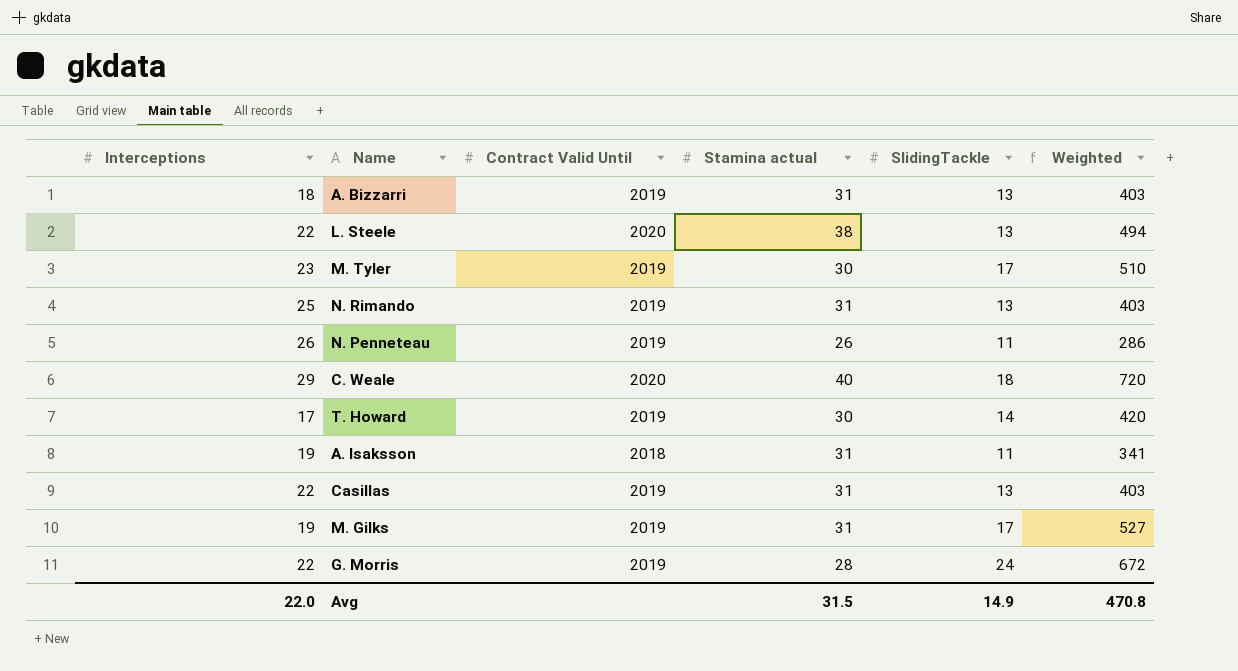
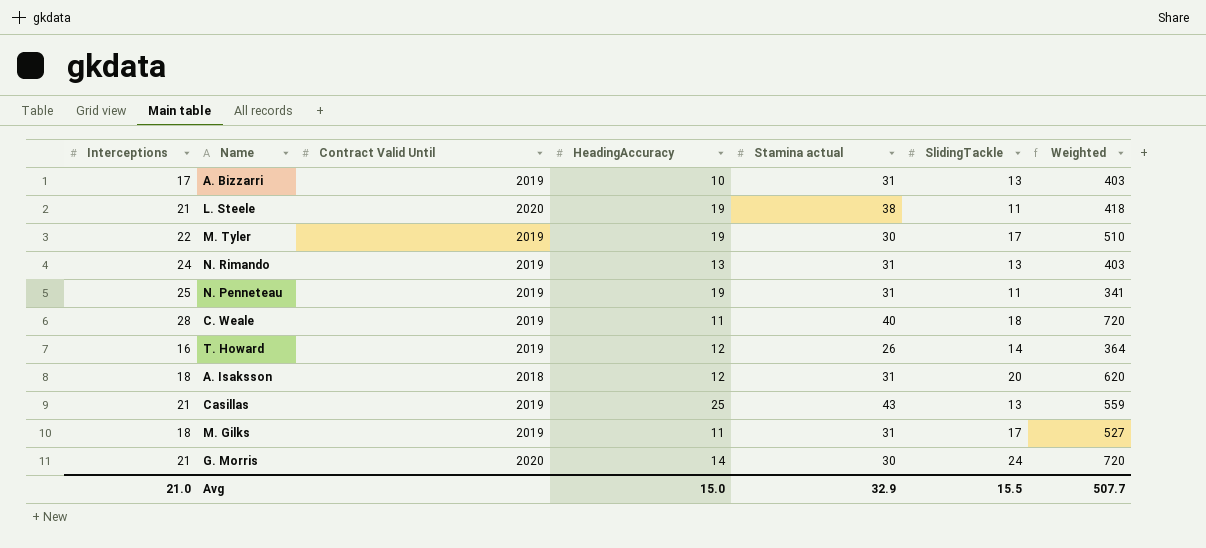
column HeadingAccuracy | position: none -> 4
A. Bizzarri | Interceptions: 18 -> 17
L. Steele | Interceptions: 22 -> 21
L. Steele | SlidingTackle: 13 -> 11
L. Steele | Weighted: 494 -> 418
M. Tyler | Interceptions: 23 -> 22
N. Rimando | Interceptions: 25 -> 24
N. Penneteau | Interceptions: 26 -> 25
N. Penneteau | Stamina actual: 26 -> 31
N. Penneteau | Weighted: 286 -> 341
C. Weale | Interceptions: 29 -> 28
C. Weale | Contract Valid Until: 2020 -> 2019
T. Howard | Interceptions: 17 -> 16
T. Howard | Stamina actual: 30 -> 26
T. Howard | Weighted: 420 -> 364
A. Isaksson | Interceptions: 19 -> 18
A. Isaksson | SlidingTackle: 11 -> 20
A. Isaksson | Weighted: 341 -> 620
Casillas | Interceptions: 22 -> 21
Casillas | Stamina actual: 31 -> 43
Casillas | Weighted: 403 -> 559
M. Gilks | Interceptions: 19 -> 18
G. Morris | Interceptions: 22 -> 21
G. Morris | Contract Valid Until: 2019 -> 2020
G. Morris | Stamina actual: 28 -> 30
G. Morris | Weighted: 672 -> 720
Avg | Interceptions: 22.0 -> 21.0
Avg | Stamina actual: 31.5 -> 32.9
Avg | SlidingTackle: 14.9 -> 15.5
Avg | Weighted: 470.8 -> 507.7

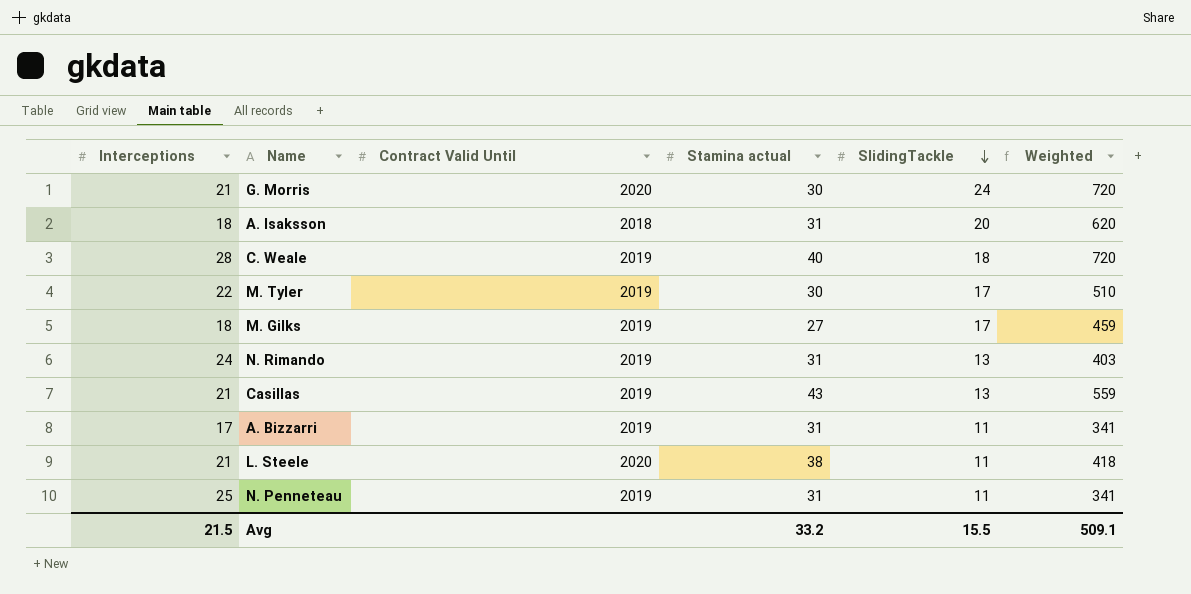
row order: none -> SlidingTackle descending
column HeadingAccuracy | position: 4 -> none
row T. Howard: 16 | 2019 | 12 | 26 | 14 | 364 -> none
M. Gilks | Stamina actual: 31 -> 27
M. Gilks | Weighted: 527 -> 459
A. Bizzarri | SlidingTackle: 13 -> 11
A. Bizzarri | Weighted: 403 -> 341
Avg | Interceptions: 21.0 -> 21.5
Avg | Stamina actual: 32.9 -> 33.2
Avg | Weighted: 507.7 -> 509.1

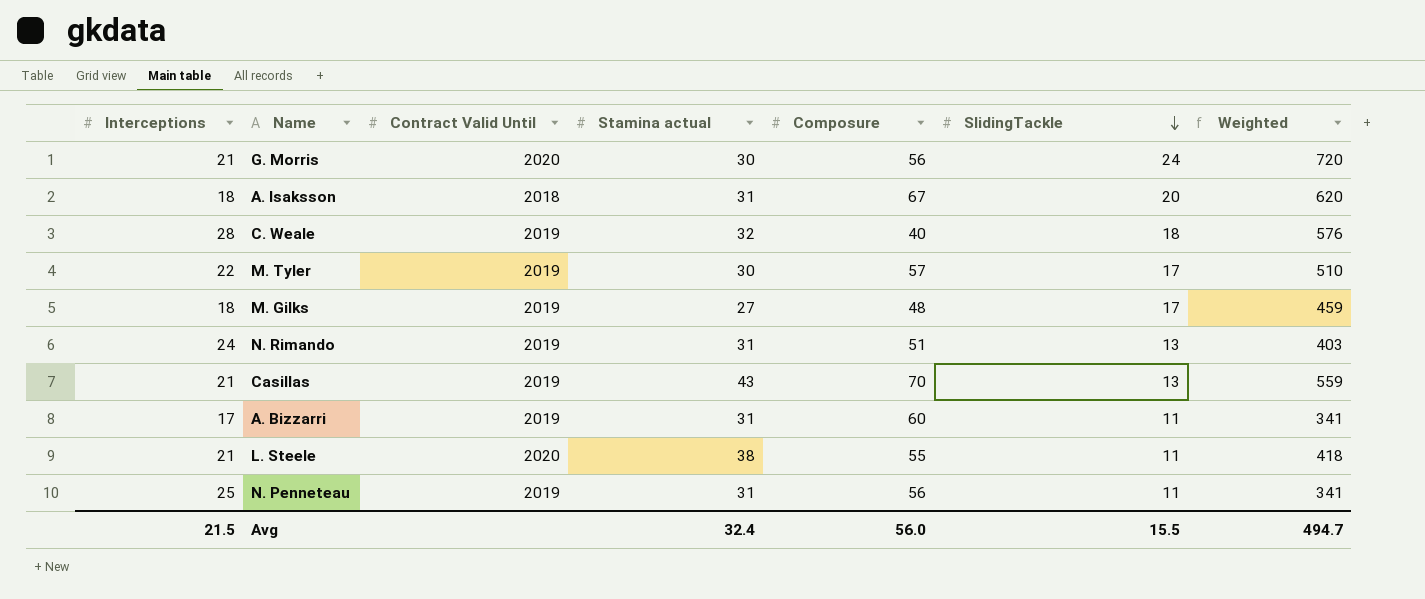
column Composure | position: none -> 5
C. Weale | Stamina actual: 40 -> 32
C. Weale | Weighted: 720 -> 576
Avg | Stamina actual: 33.2 -> 32.4
Avg | Weighted: 509.1 -> 494.7

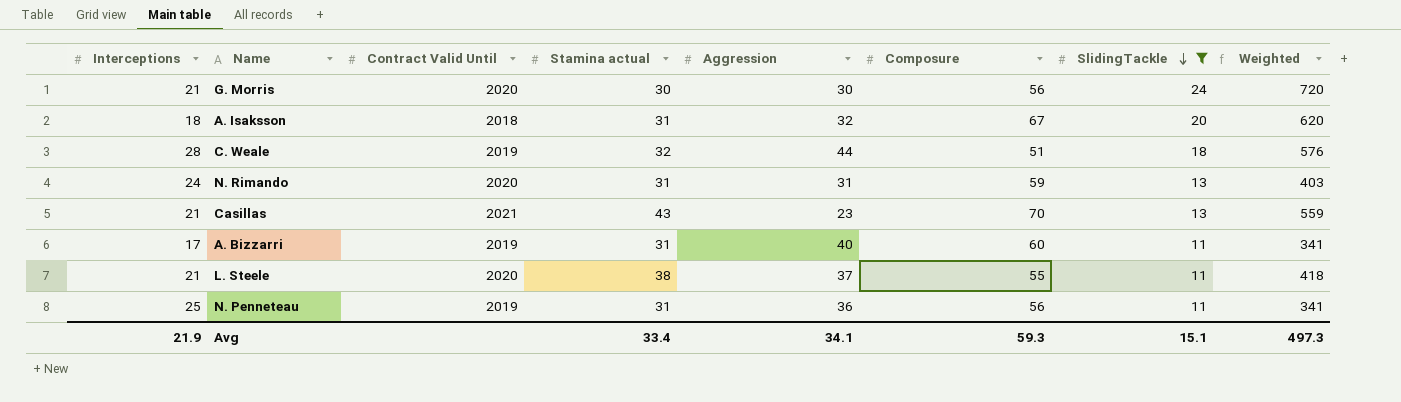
filter: none -> SlidingTackle != 17
column Aggression | position: none -> 5
C. Weale | Composure: 40 -> 51
N. Rimando | Contract Valid Until: 2019 -> 2020
N. Rimando | Composure: 51 -> 59
Casillas | Contract Valid Until: 2019 -> 2021
Avg | Interceptions: 21.5 -> 21.9
Avg | Stamina actual: 32.4 -> 33.4
Avg | Composure: 56.0 -> 59.3
Avg | SlidingTackle: 15.5 -> 15.1
Avg | Weighted: 494.7 -> 497.3

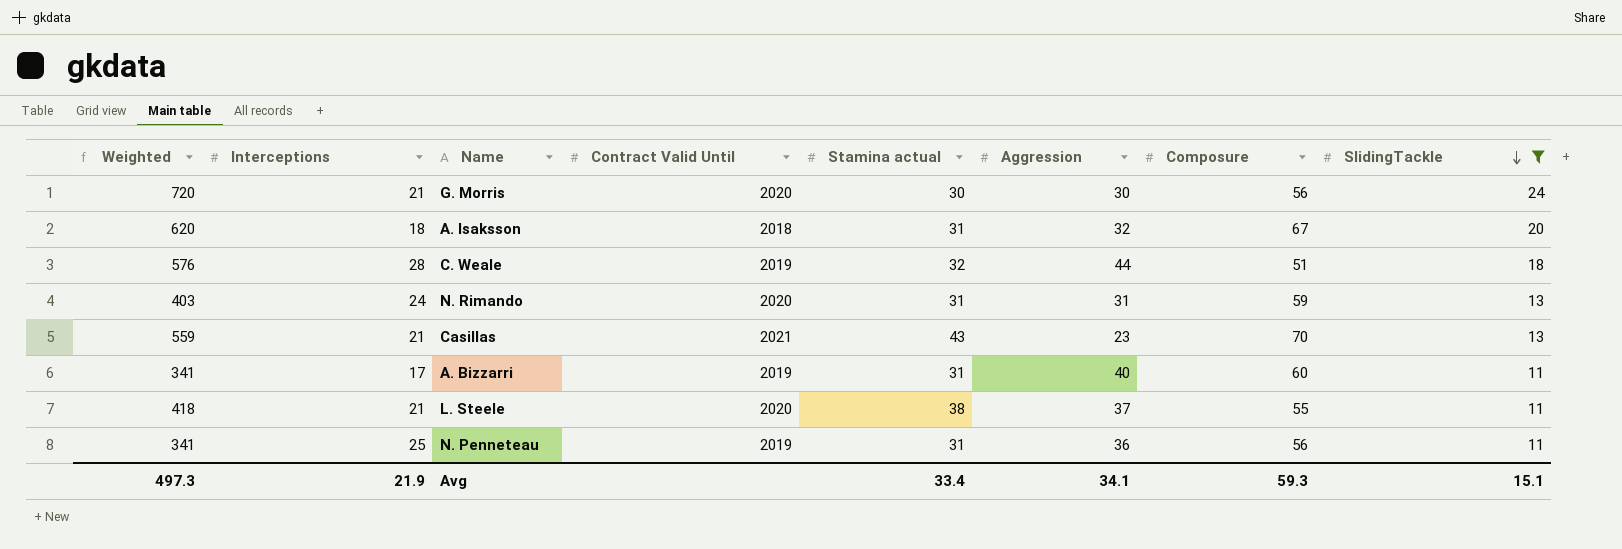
column Weighted | position: 8 -> 1

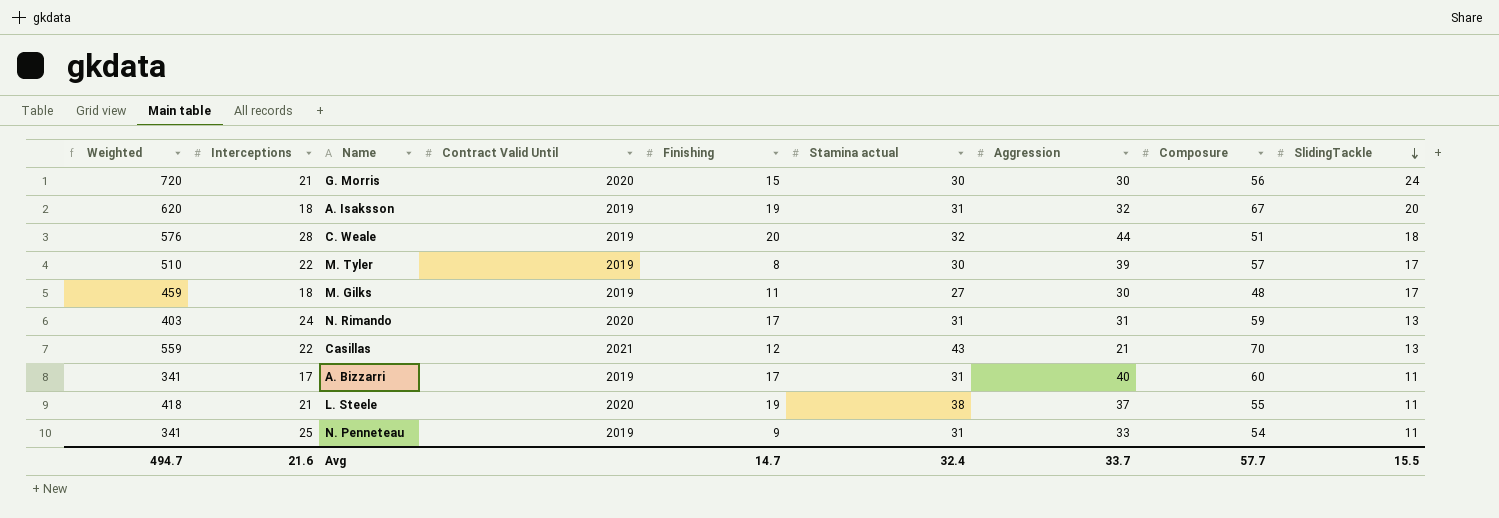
filter: SlidingTackle != 17 -> none
column Finishing | position: none -> 5
A. Isaksson | Contract Valid Until: 2018 -> 2019
Casillas | Interceptions: 21 -> 22
Casillas | Aggression: 23 -> 21
N. Penneteau | Aggression: 36 -> 33
N. Penneteau | Composure: 56 -> 54
Avg | Weighted: 497.3 -> 494.7
Avg | Interceptions: 21.9 -> 21.6
Avg | Stamina actual: 33.4 -> 32.4
Avg | Aggression: 34.1 -> 33.7
Avg | Composure: 59.3 -> 57.7
Avg | SlidingTackle: 15.1 -> 15.5

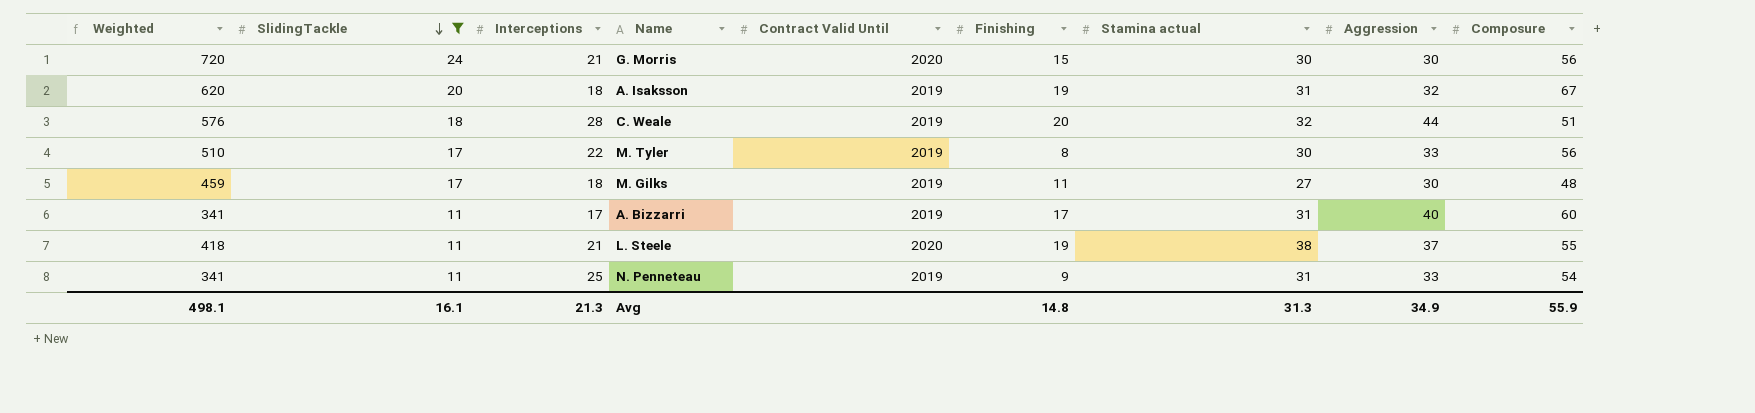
filter: none -> SlidingTackle != 13
column SlidingTackle | position: 9 -> 2
M. Tyler | Aggression: 39 -> 33
M. Tyler | Composure: 57 -> 56
Avg | Weighted: 494.7 -> 498.1
Avg | SlidingTackle: 15.5 -> 16.1
Avg | Interceptions: 21.6 -> 21.3
Avg | Finishing: 14.7 -> 14.8
Avg | Stamina actual: 32.4 -> 31.3
Avg | Aggression: 33.7 -> 34.9
Avg | Composure: 57.7 -> 55.9

